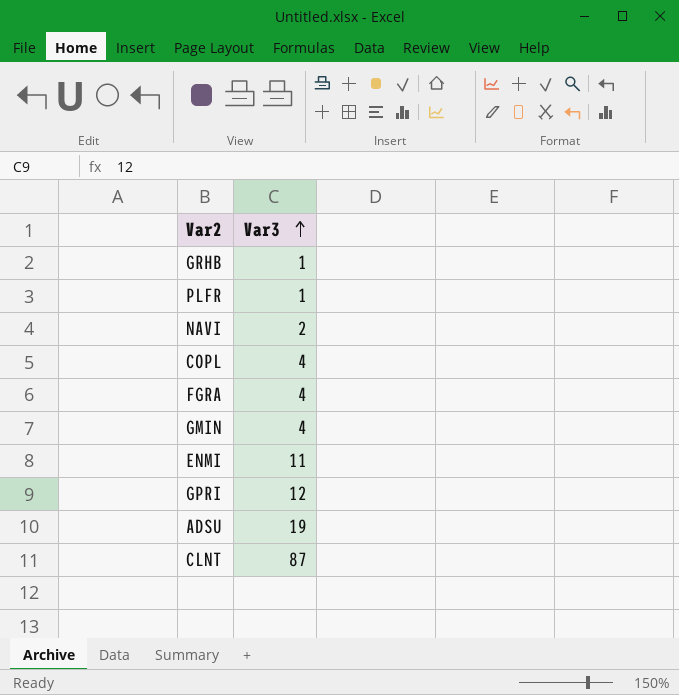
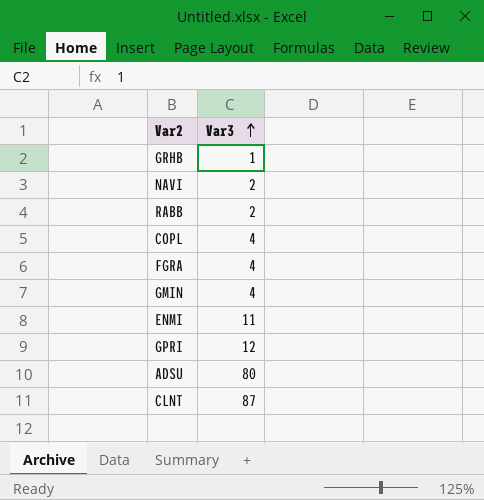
row PLFR: 1 -> none
row RABB: none -> 2
ADSU | Var3: 19 -> 80

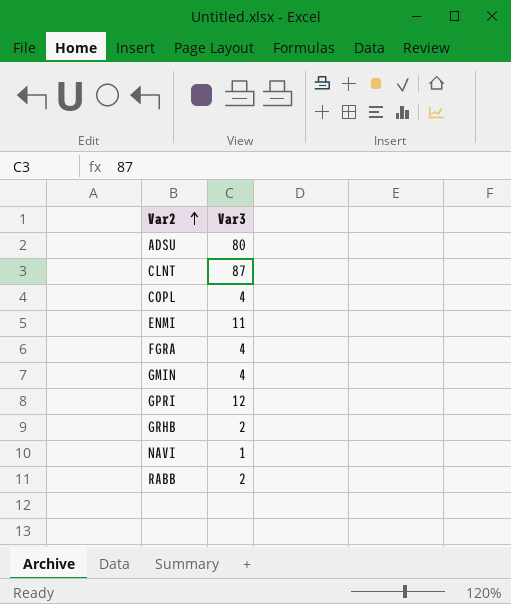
row order: Var3 ascending -> Var2 ascending
GRHB | Var3: 1 -> 2
NAVI | Var3: 2 -> 1

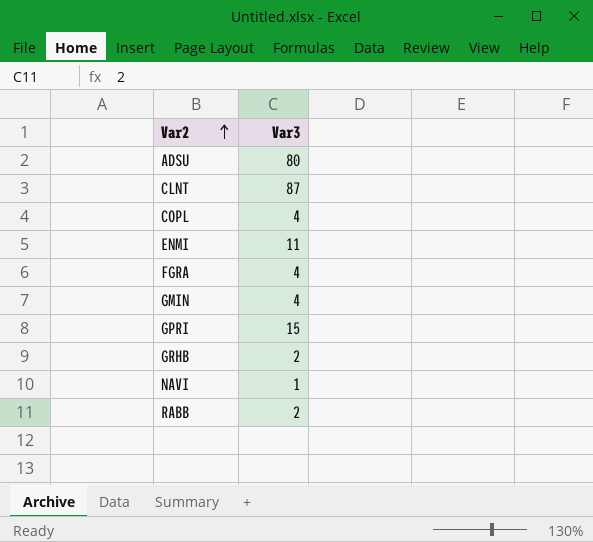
GPRI | Var3: 12 -> 15

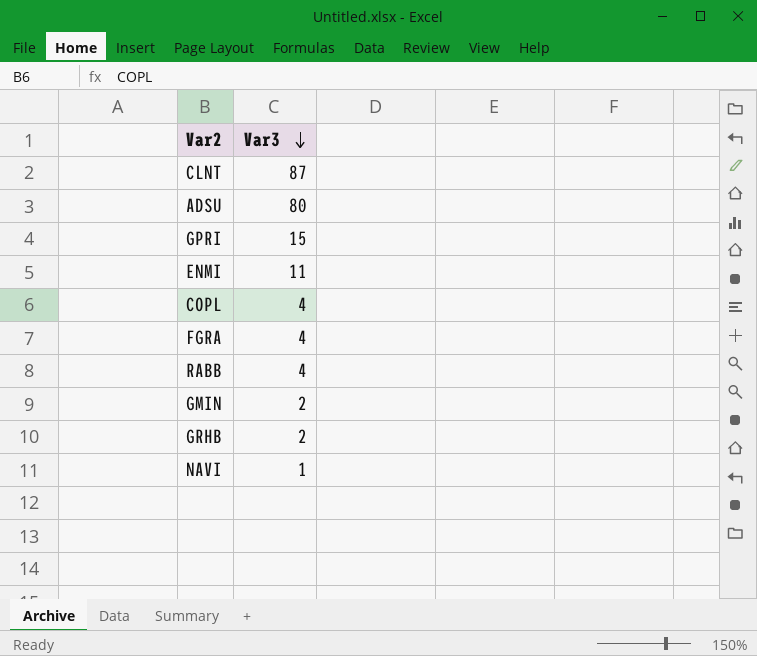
row order: Var2 ascending -> Var3 descending
RABB | Var3: 2 -> 4
GMIN | Var3: 4 -> 2

